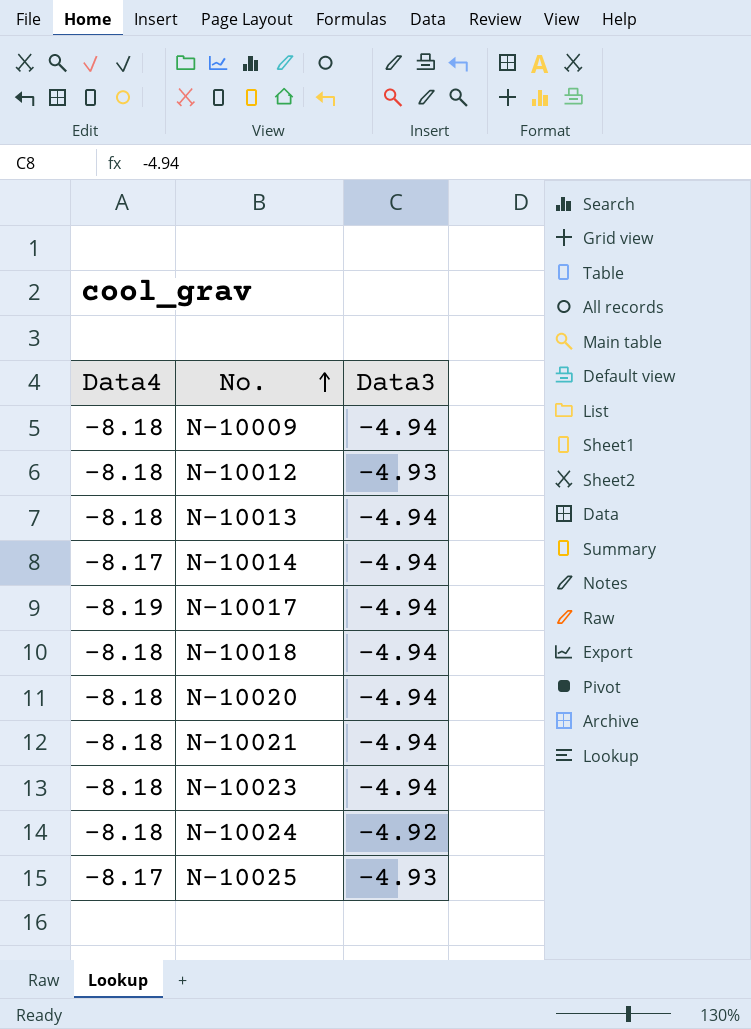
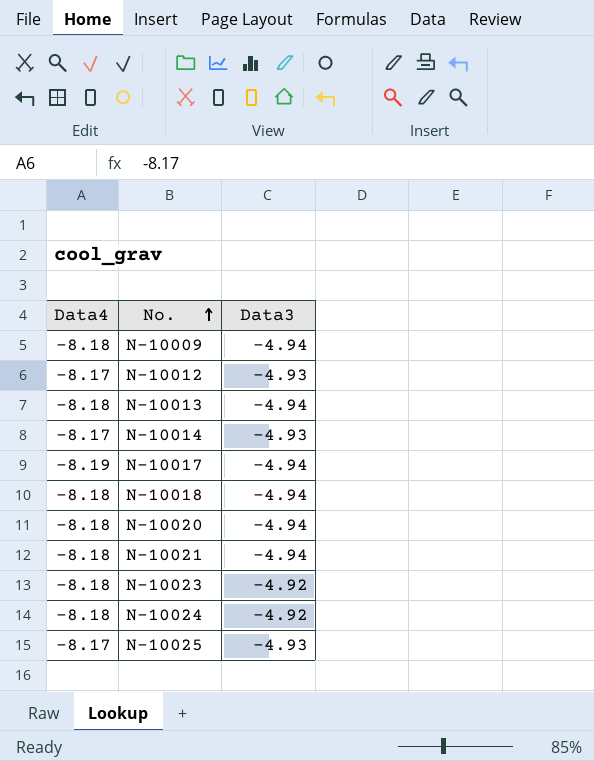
N-10012 | Data4: -8.18 -> -8.17
N-10014 | Data3: -4.94 -> -4.93
N-10023 | Data3: -4.94 -> -4.92

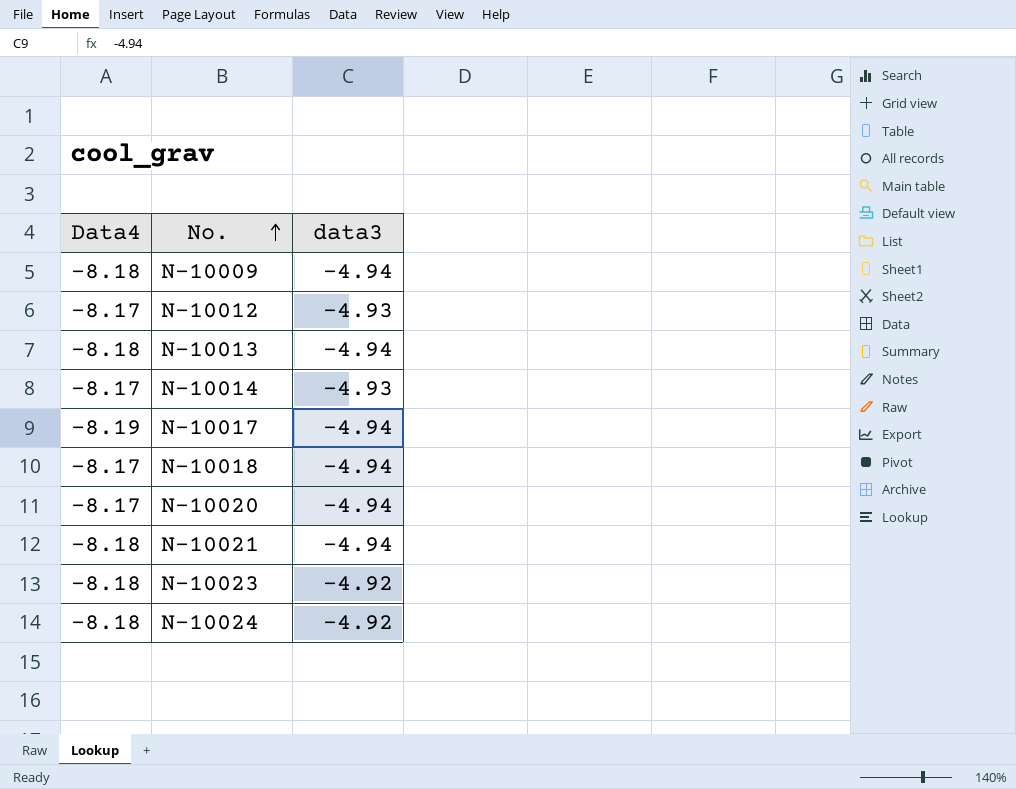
column name: Data3 -> data3
row N-10025: -8.17 | -4.93 -> none
N-10018 | Data4: -8.18 -> -8.17
N-10020 | Data4: -8.18 -> -8.17

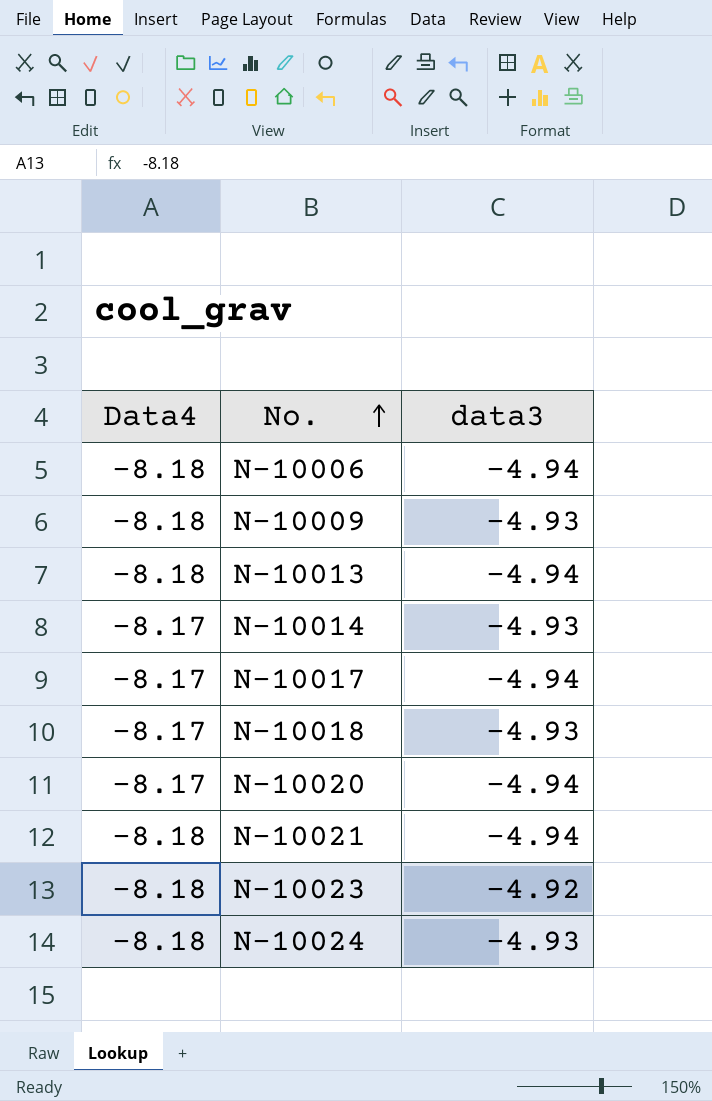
row N-10012: -8.17 | -4.93 -> none
row N-10006: none -> -8.18 | -4.94
N-10009 | data3: -4.94 -> -4.93
N-10017 | Data4: -8.19 -> -8.17
N-10018 | data3: -4.94 -> -4.93
N-10024 | data3: -4.92 -> -4.93

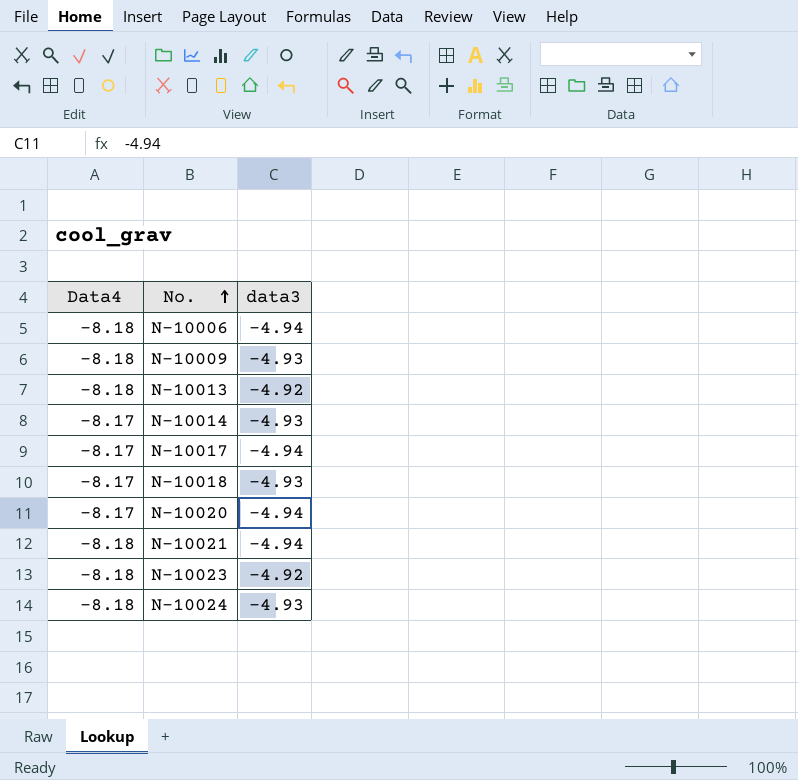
N-10013 | data3: -4.94 -> -4.92

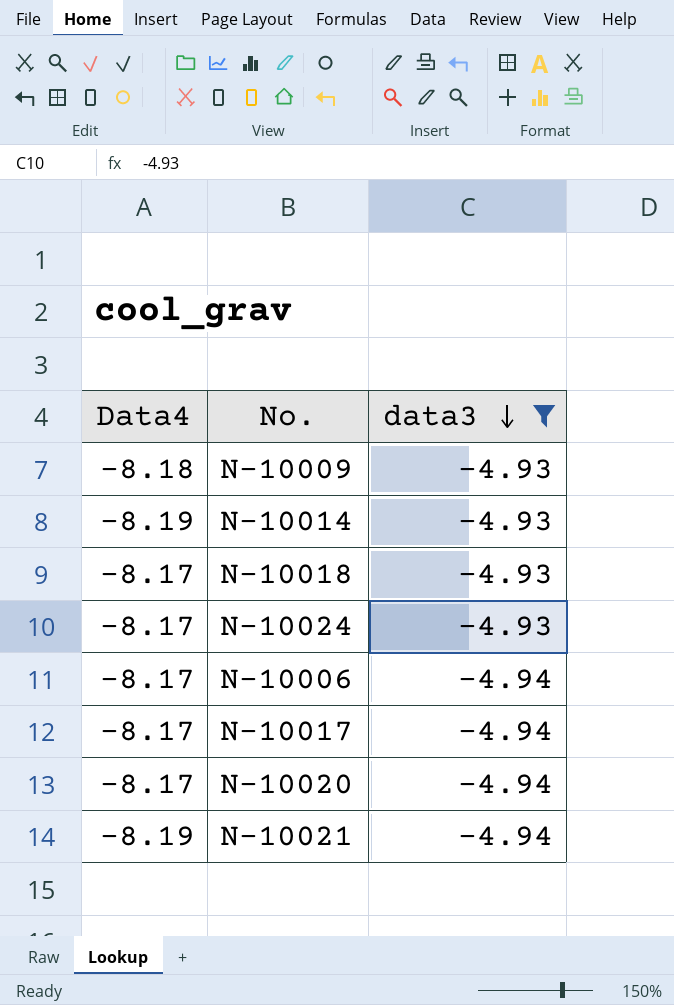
filter: none -> data3 != -4.92
row order: No. ascending -> data3 descending
N-10014 | Data4: -8.17 -> -8.19
N-10024 | Data4: -8.18 -> -8.17
N-10006 | Data4: -8.18 -> -8.17
N-10021 | Data4: -8.18 -> -8.19

